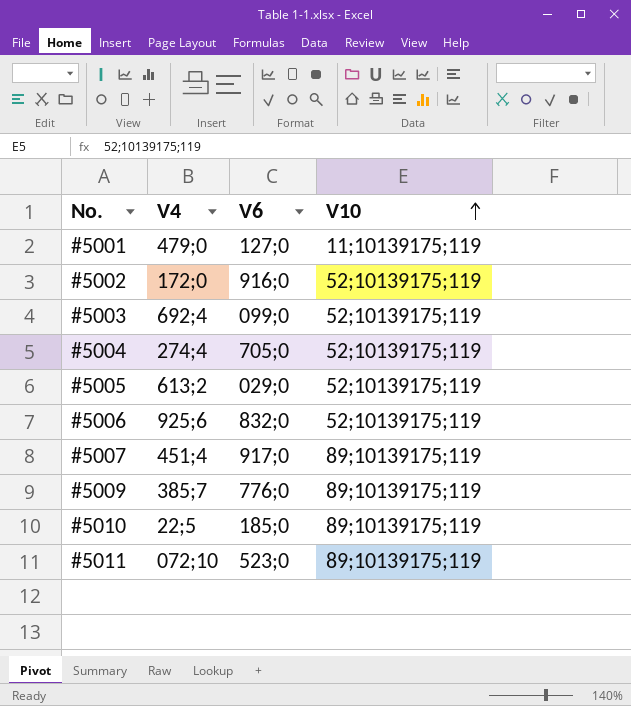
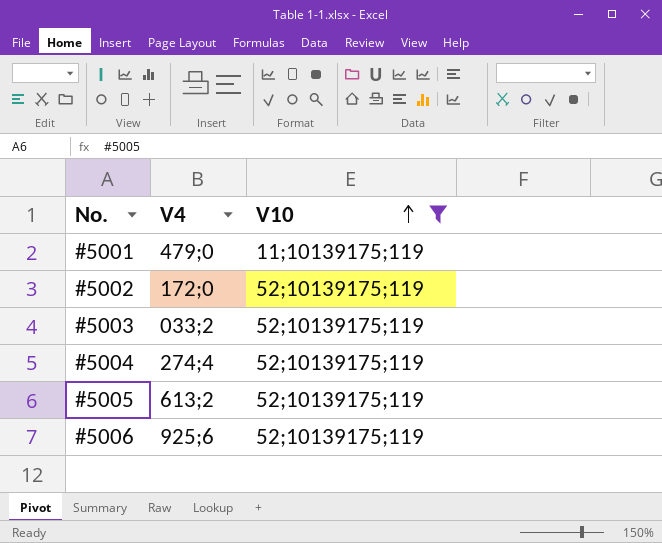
filter: none -> V10 != 89;10139175;119
column V6 | position: 3 -> none
#5003 | V4: 692;4 -> 033;2

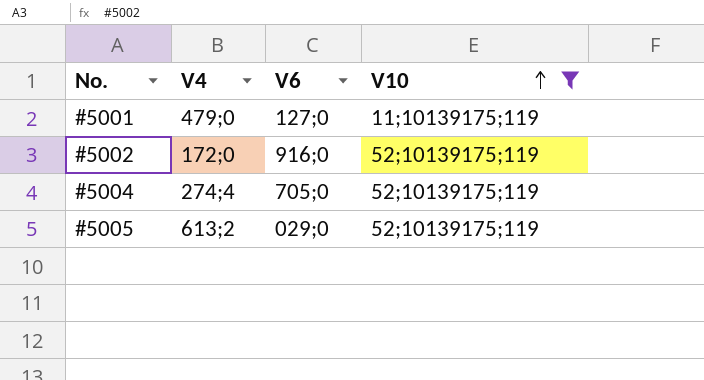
column V6 | position: none -> 3
row #5003: 033;2 | 52;10139175;119 -> none
row #5006: 925;6 | 52;10139175;119 -> none

